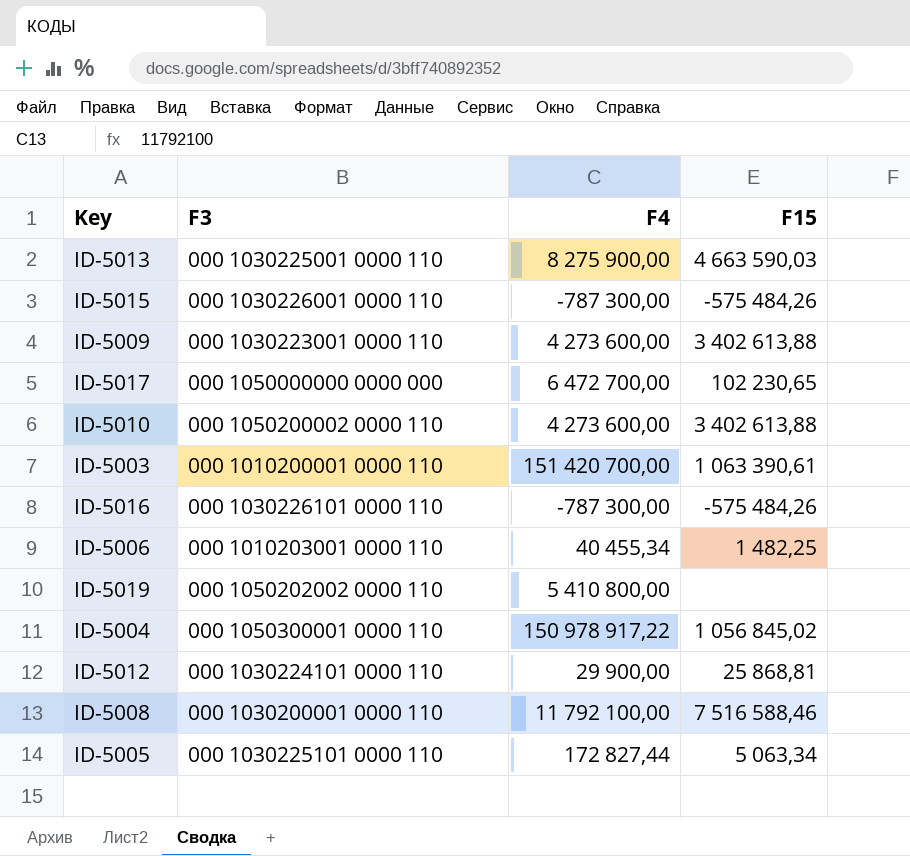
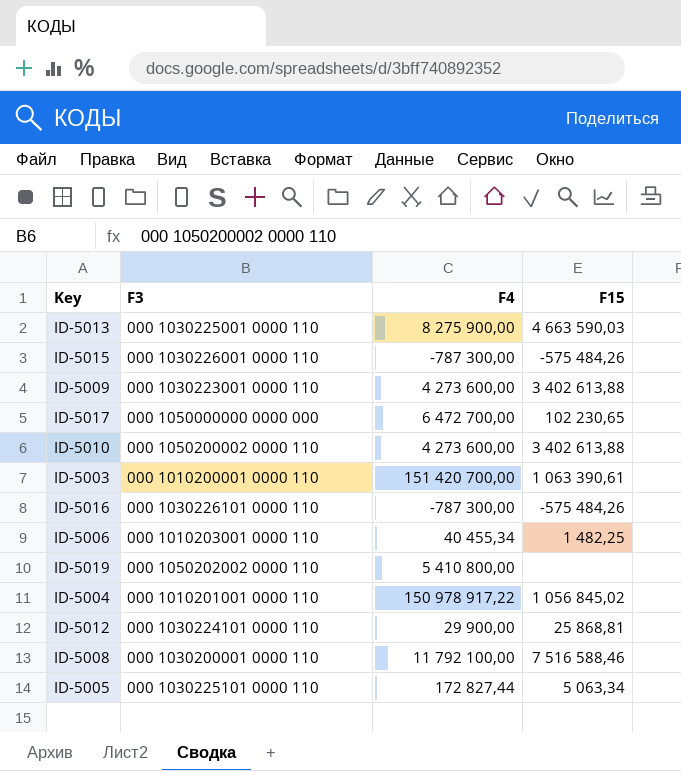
ID-5004 | F3: 000 1050300001 0000 110 -> 000 1010201001 0000 110

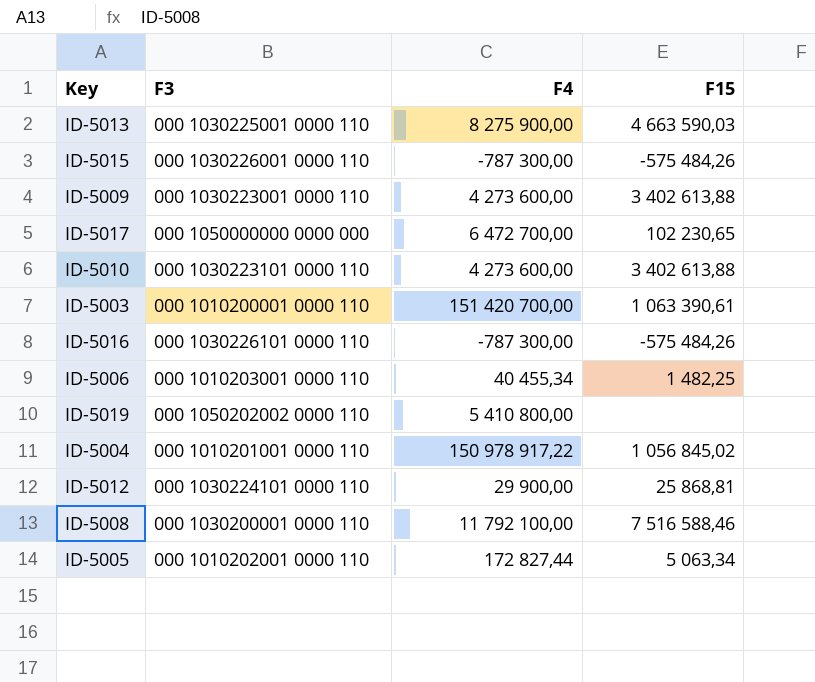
ID-5010 | F3: 000 1050200002 0000 110 -> 000 1030223101 0000 110
ID-5005 | F3: 000 1030225101 0000 110 -> 000 1010202001 0000 110

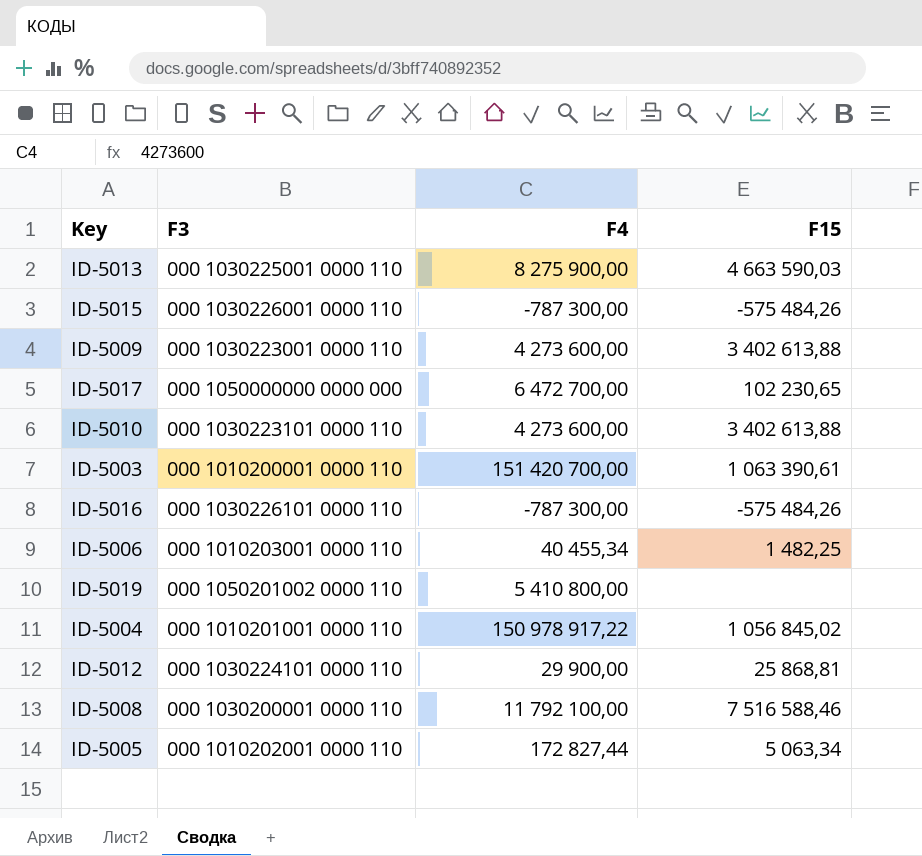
ID-5019 | F3: 000 1050202002 0000 110 -> 000 1050201002 0000 110

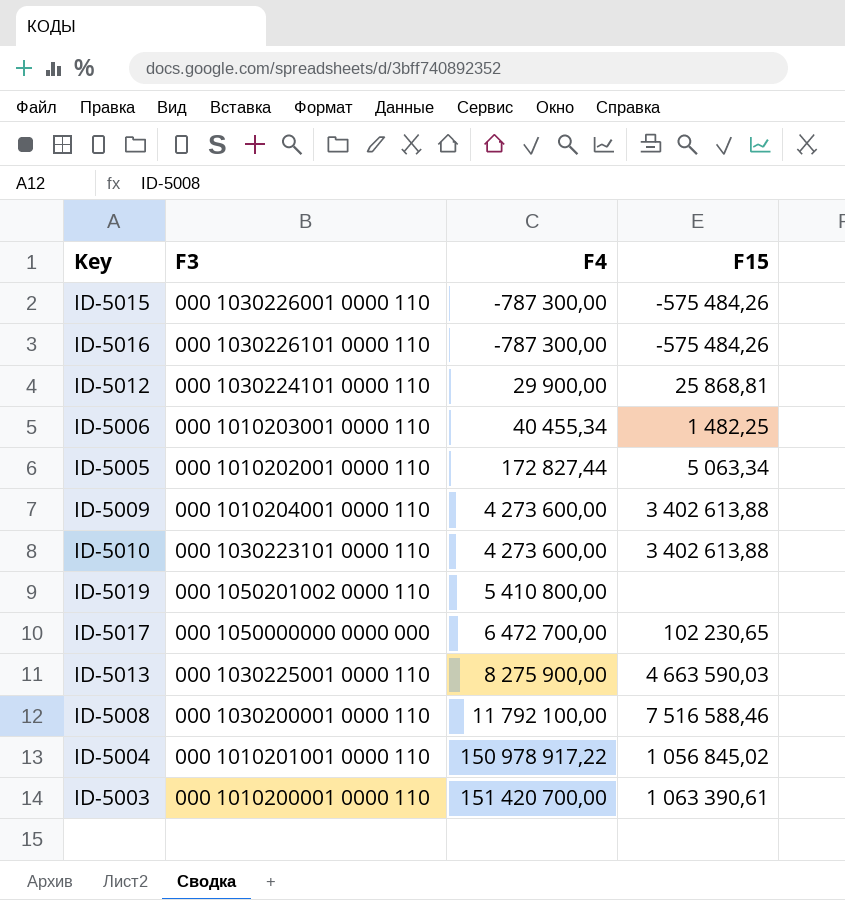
row order: none -> F4 ascending
ID-5009 | F3: 000 1030223001 0000 110 -> 000 1010204001 0000 110

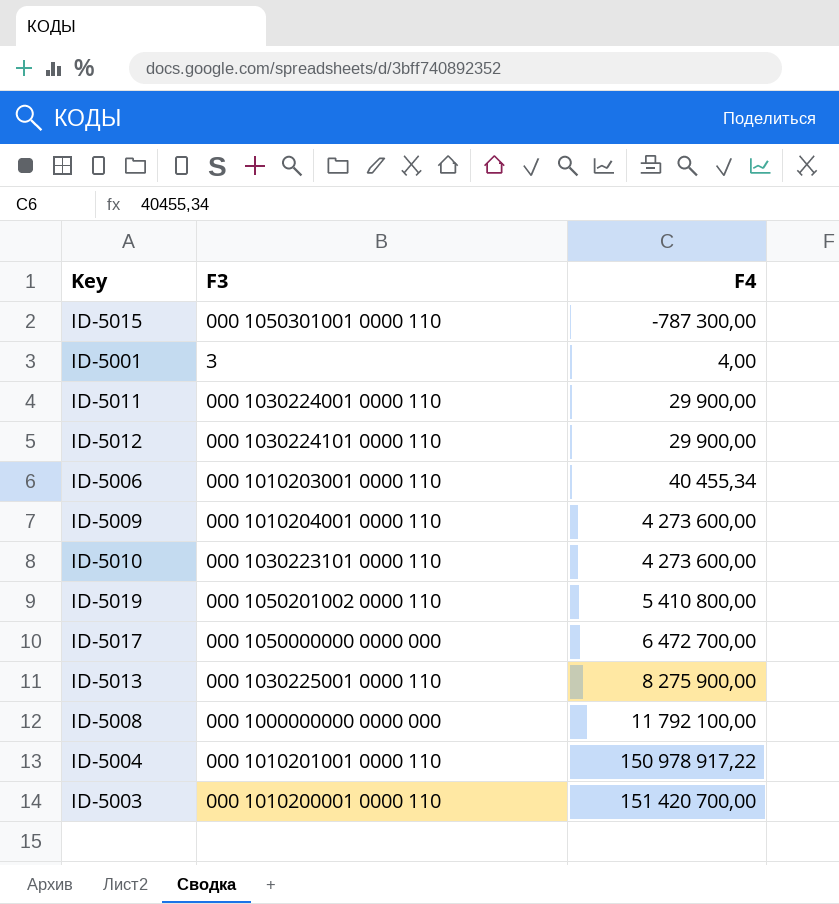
column F15 | position: 4 -> none
row ID-5016: 000 1030226101 0000 110 | -787 300,00 | -575 484,26 -> none
row ID-5005: 000 1010202001 0000 110 | 172 827,44 | 5 063,34 -> none
ID-5015 | F3: 000 1030226001 0000 110 -> 000 1050301001 0000 110
row ID-5001: none -> 3 | 4,00
row ID-5011: none -> 000 1030224001 0000 110 | 29 900,00
ID-5008 | F3: 000 1030200001 0000 110 -> 000 1000000000 0000 000

